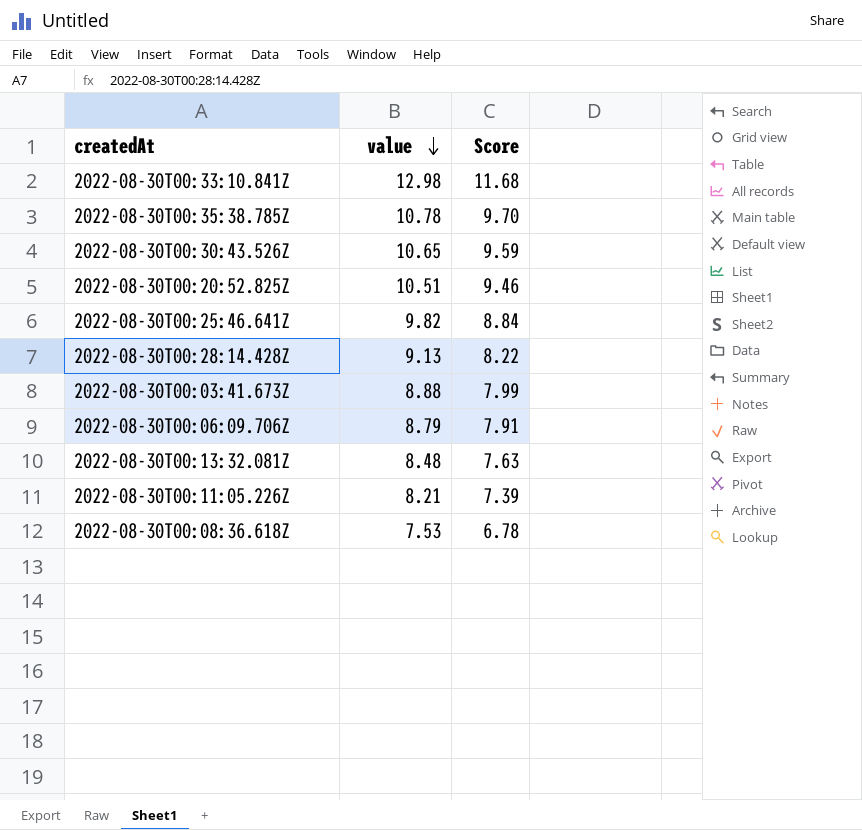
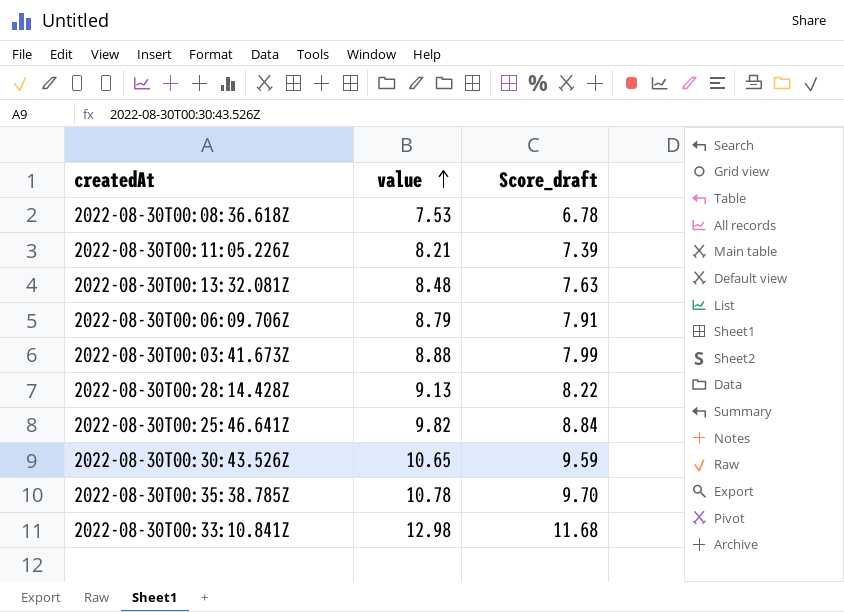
row order: value descending -> value ascending
column name: Score -> Score_draft
row 2022-08-30T00:20:52.825Z: 10.51 | 9.46 -> none

